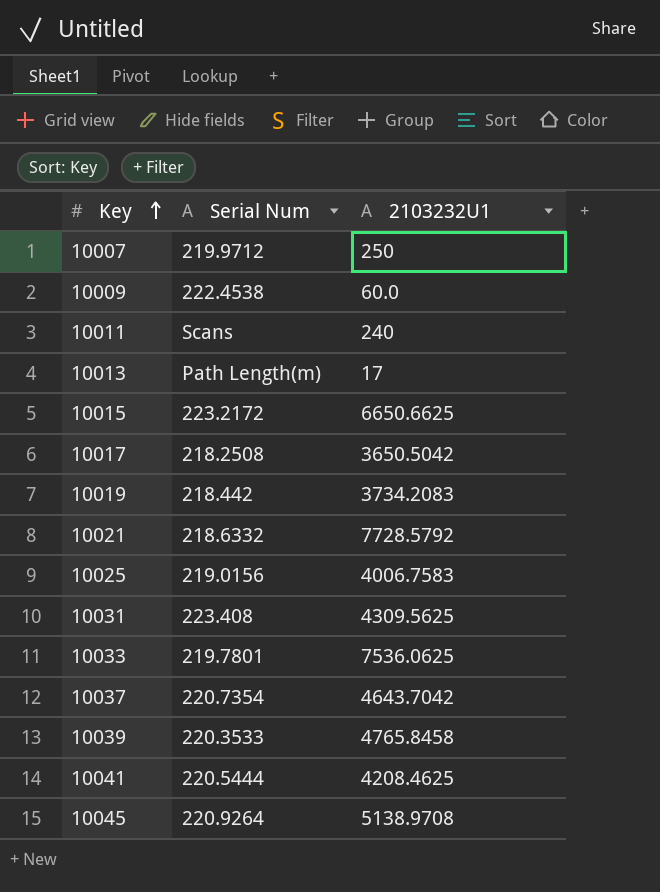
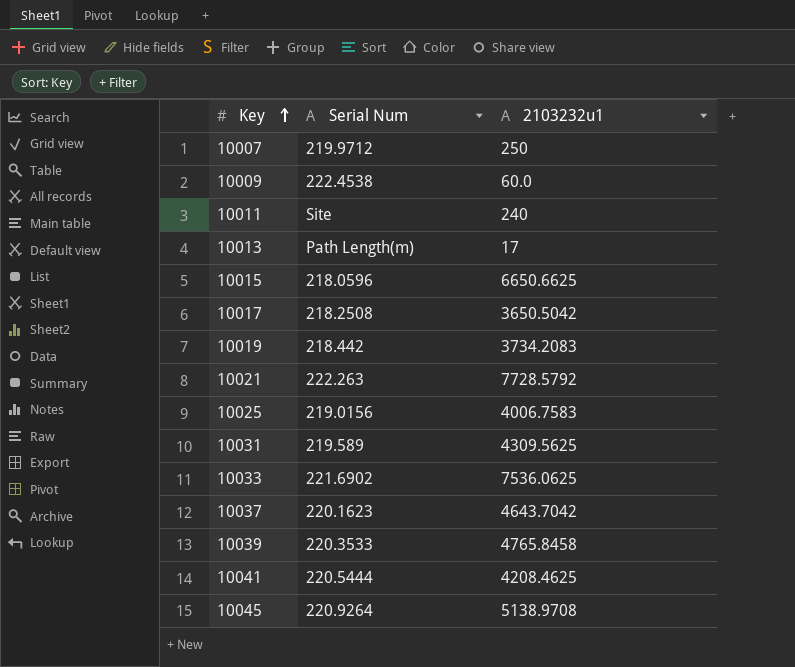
column name: 2103232U1 -> 2103232u1
10011 | Serial Num: Scans -> Site
10015 | Serial Num: 223.2172 -> 218.0596
10021 | Serial Num: 218.6332 -> 222.263
10031 | Serial Num: 223.408 -> 219.589
10033 | Serial Num: 219.7801 -> 221.6902
10037 | Serial Num: 220.7354 -> 220.1623

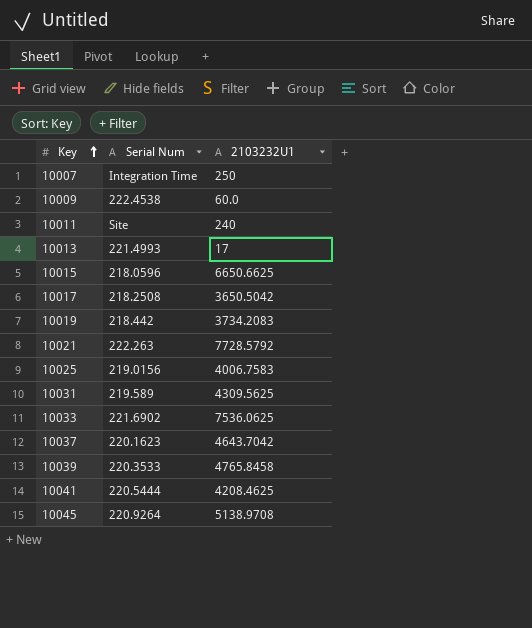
column name: 2103232u1 -> 2103232U1
10007 | Serial Num: 219.9712 -> Integration Time
10013 | Serial Num: Path Length(m) -> 221.4993

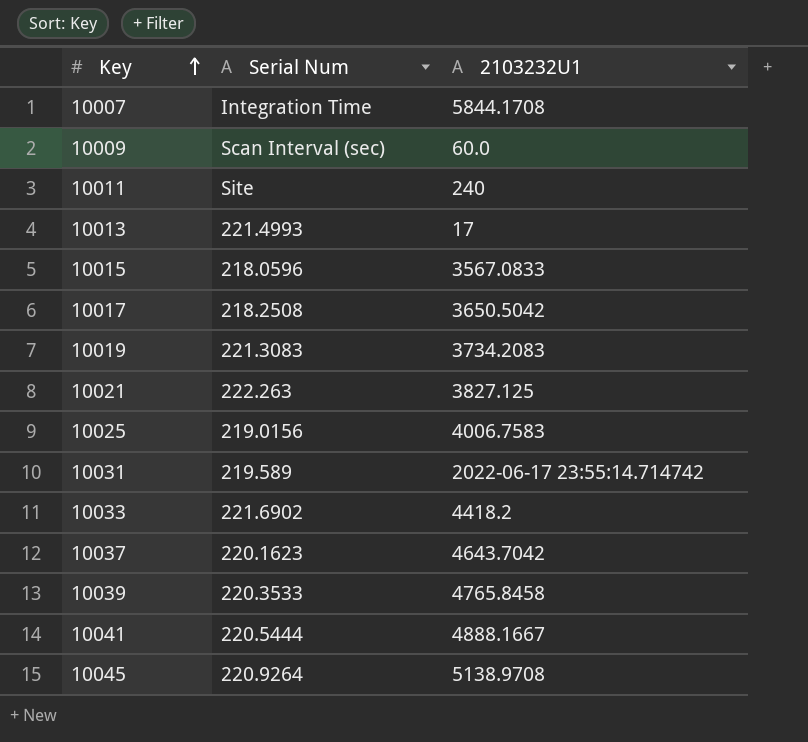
10007 | 2103232U1: 250 -> 5844.1708
10009 | Serial Num: 222.4538 -> Scan Interval (sec)
10015 | 2103232U1: 6650.6625 -> 3567.0833
10019 | Serial Num: 218.442 -> 221.3083
10021 | 2103232U1: 7728.5792 -> 3827.125
10031 | 2103232U1: 4309.5625 -> 2022-06-17 23:55:14.714742
10033 | 2103232U1: 7536.0625 -> 4418.2
10041 | 2103232U1: 4208.4625 -> 4888.1667

